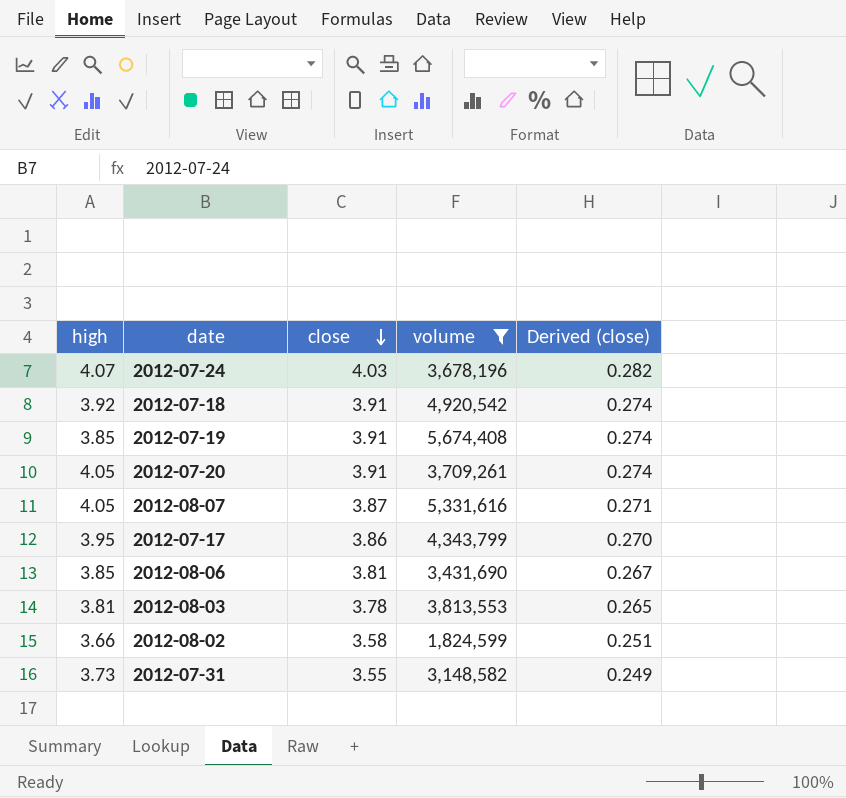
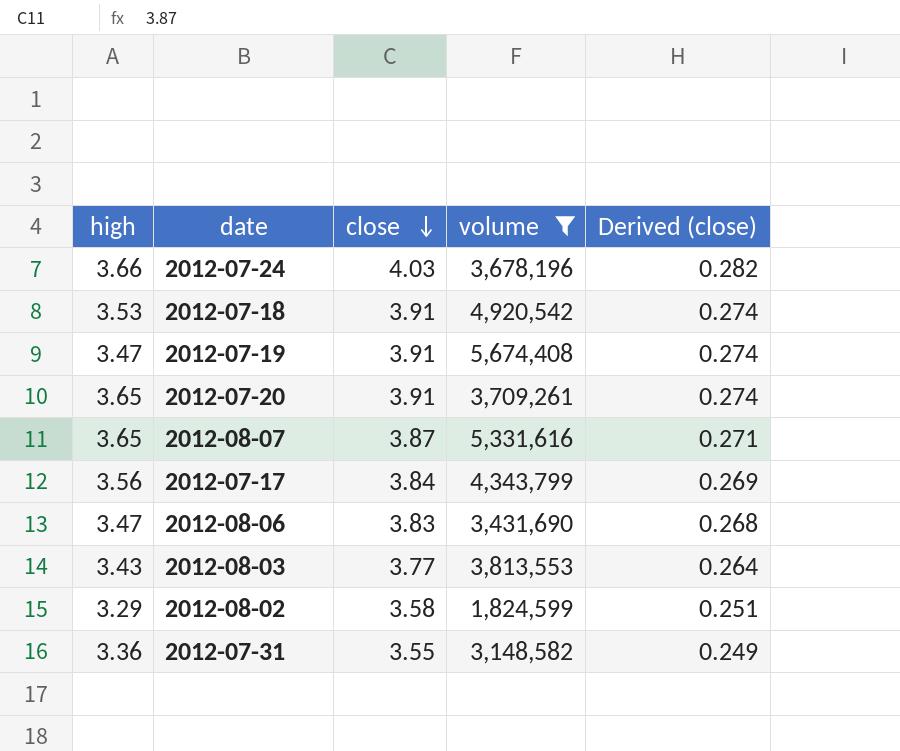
2012-07-24 | high: 4.07 -> 3.66
2012-07-18 | high: 3.92 -> 3.53
2012-07-19 | high: 3.85 -> 3.47
2012-07-20 | high: 4.05 -> 3.65
2012-08-07 | high: 4.05 -> 3.65
2012-07-17 | high: 3.95 -> 3.56
2012-07-17 | close: 3.86 -> 3.84
2012-07-17 | Derived (close): 0.270 -> 0.269
2012-08-06 | high: 3.85 -> 3.47
2012-08-06 | close: 3.81 -> 3.83
2012-08-06 | Derived (close): 0.267 -> 0.268
2012-08-03 | high: 3.81 -> 3.43
2012-08-03 | close: 3.78 -> 3.77
2012-08-03 | Derived (close): 0.265 -> 0.264
2012-08-02 | high: 3.66 -> 3.29
2012-07-31 | high: 3.73 -> 3.36

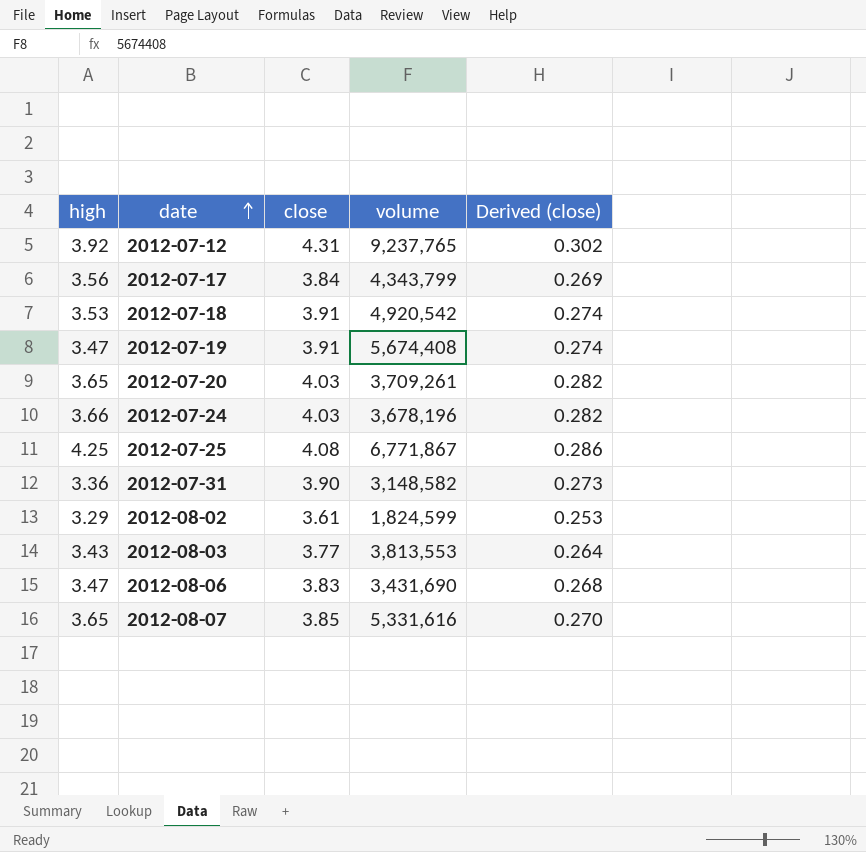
filter: volume <= 5,674,408 -> none
row order: close descending -> date ascending
2012-07-20 | close: 3.91 -> 4.03
2012-07-20 | Derived (close): 0.274 -> 0.282
2012-07-31 | close: 3.55 -> 3.90
2012-07-31 | Derived (close): 0.249 -> 0.273
2012-08-02 | close: 3.58 -> 3.61
2012-08-02 | Derived (close): 0.251 -> 0.253
2012-08-07 | close: 3.87 -> 3.85
2012-08-07 | Derived (close): 0.271 -> 0.270

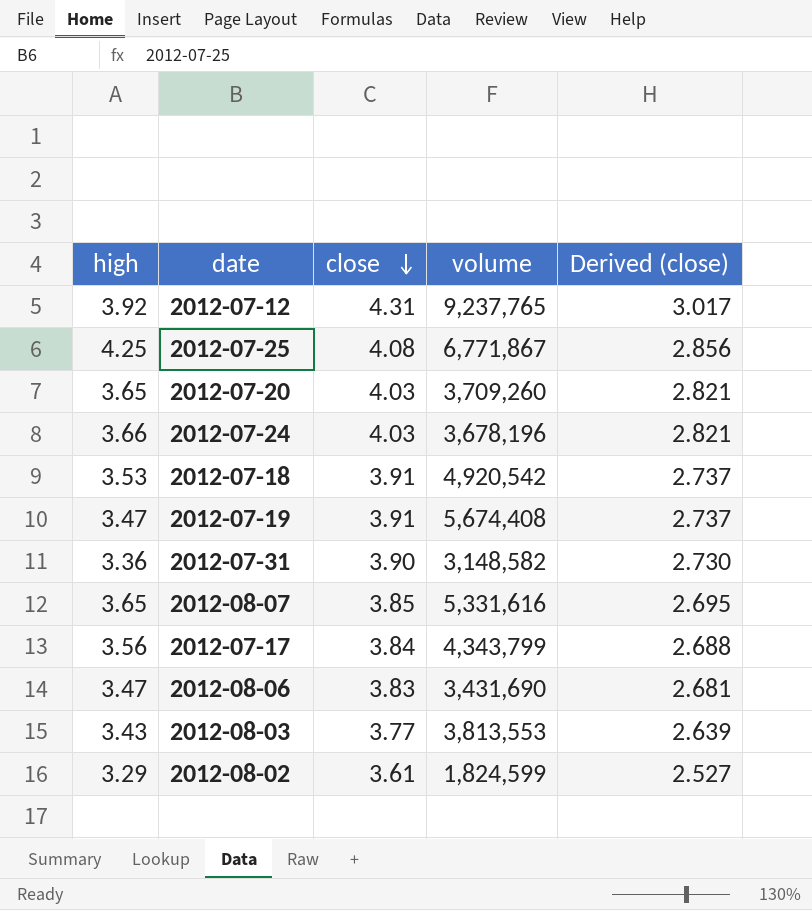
row order: date ascending -> close descending
column Derived (close) | formula: [close] * 0.07 -> [close] * 0.7
2012-07-20 | volume: 3,709,261 -> 3,709,260

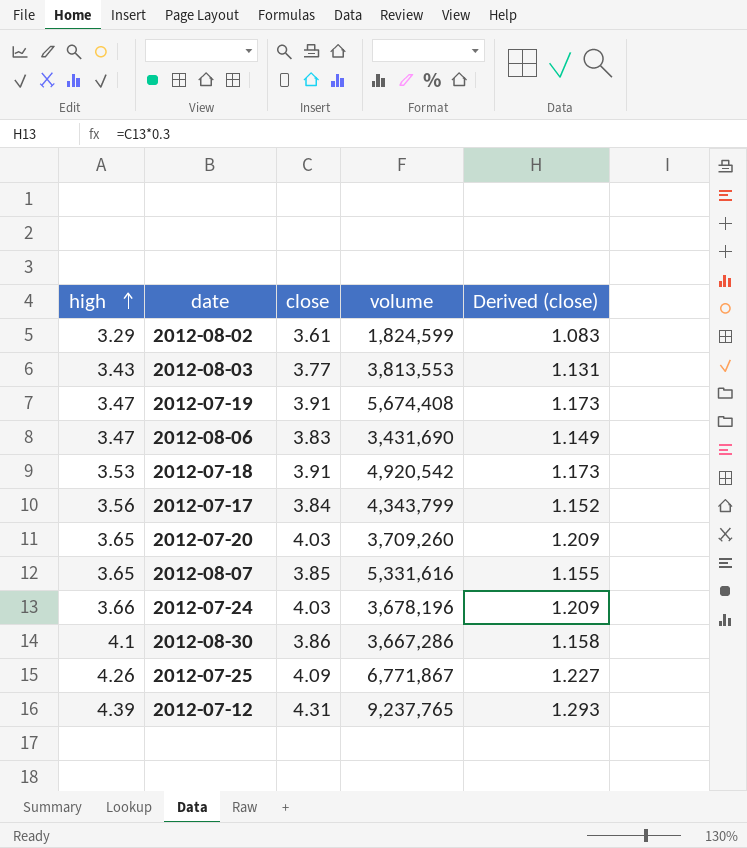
row order: close descending -> high ascending
column Derived (close) | formula: [close] * 0.7 -> [close] * 0.3
row 2012-07-31: 3.36 | 3.90 | 3,148,582 | 2.730 -> none
row 2012-08-30: none -> 4.1 | 3.86 | 3,667,286 | 1.158
2012-07-25 | high: 4.25 -> 4.26
2012-07-25 | close: 4.08 -> 4.09
2012-07-12 | high: 3.92 -> 4.39

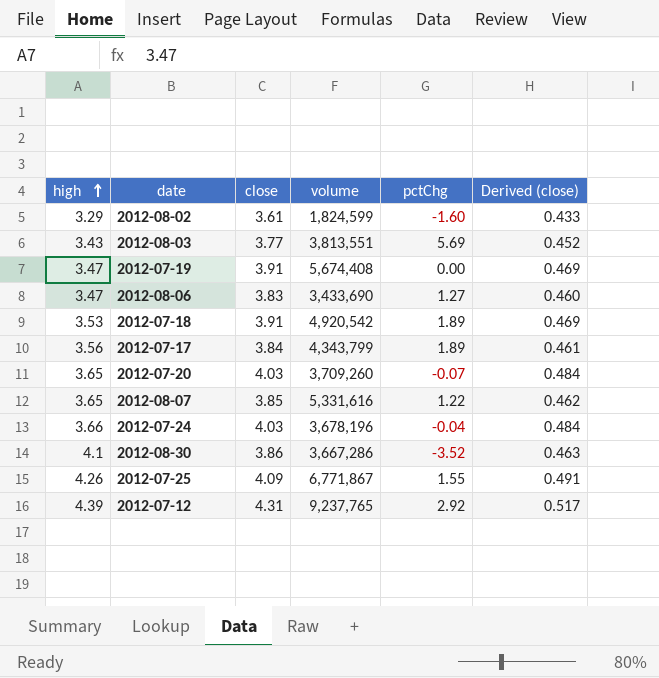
column pctChg | position: none -> 5
column Derived (close) | formula: [close] * 0.3 -> [close] * 0.12
2012-08-03 | volume: 3,813,553 -> 3,813,551
2012-08-06 | volume: 3,431,690 -> 3,433,690

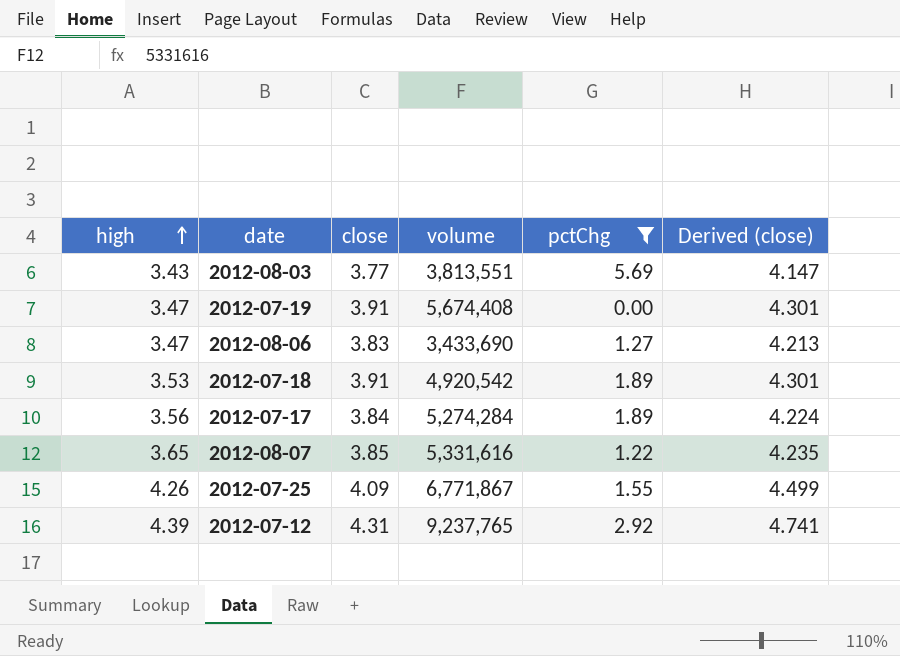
filter: none -> pctChg >= 0.00
column Derived (close) | formula: [close] * 0.12 -> [close] * 1.1
2012-07-17 | volume: 4,343,799 -> 5,274,284

